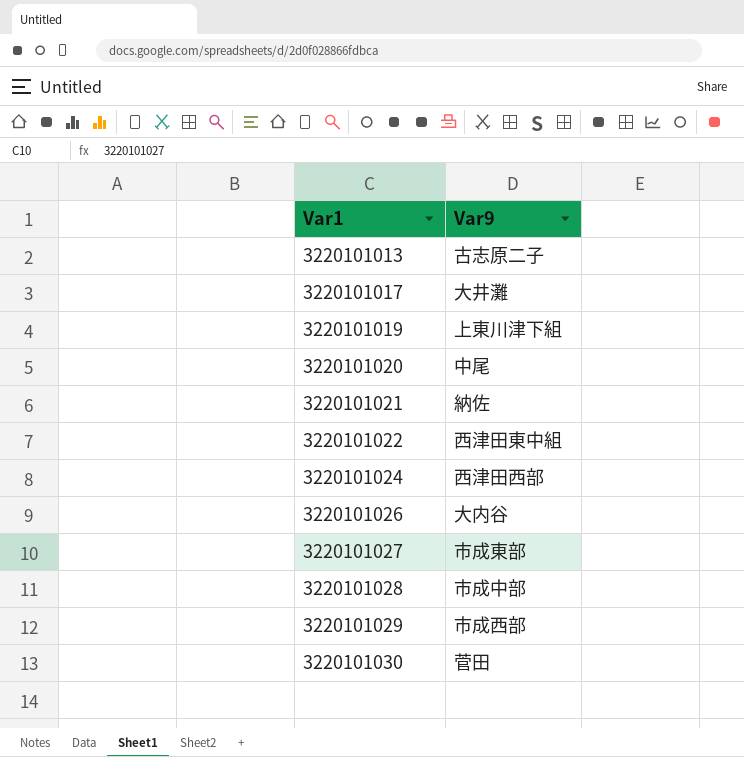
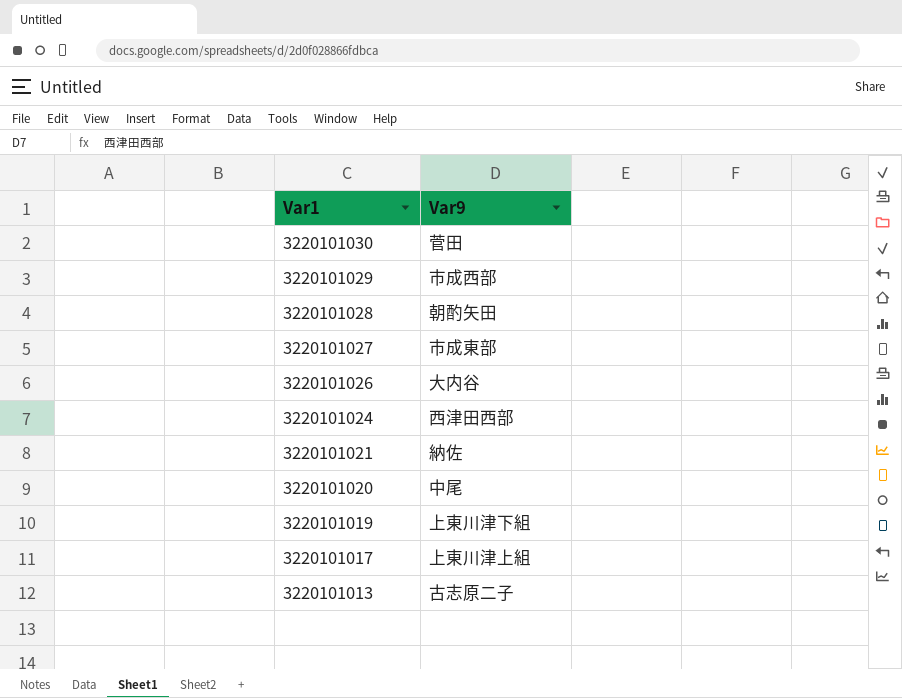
row order: Var1 ascending -> Var1 descending
row 3220101022: 西津田東中組 -> none
3220101028 | Var9: 市成中部 -> 朝酌矢田
3220101017 | Var9: 大井灘 -> 上東川津上組

